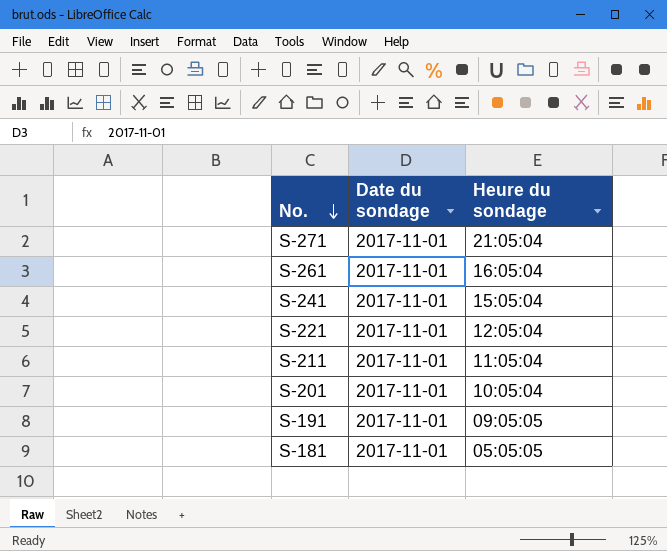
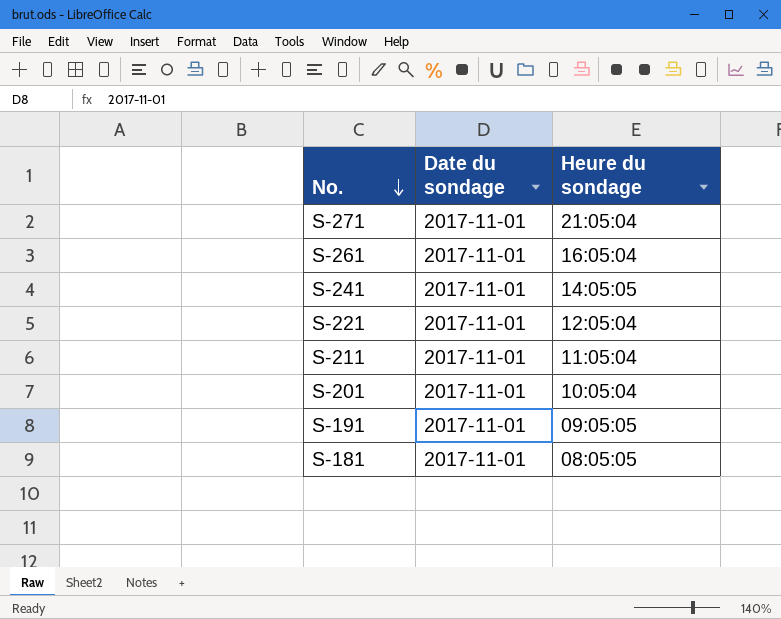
S-241 | Heure du sondage: 15:05:04 -> 14:05:05
S-181 | Heure du sondage: 05:05:05 -> 08:05:05

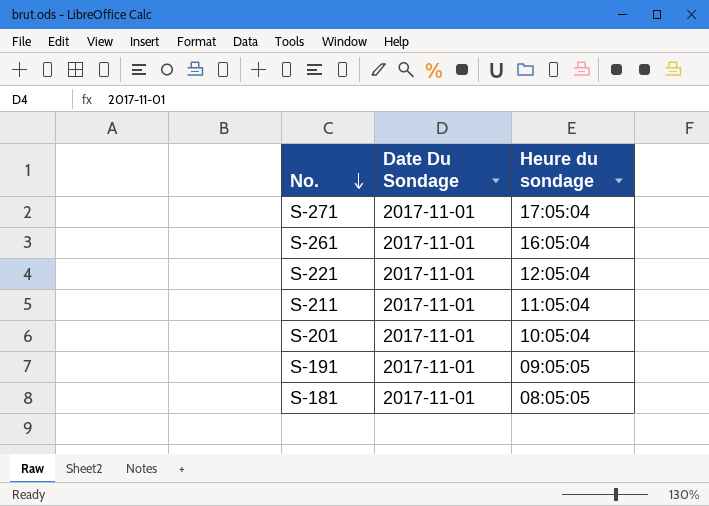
column name: Date du sondage -> Date Du Sondage
row S-241: 2017-11-01 | 14:05:05 -> none
S-271 | Heure du sondage: 21:05:04 -> 17:05:04

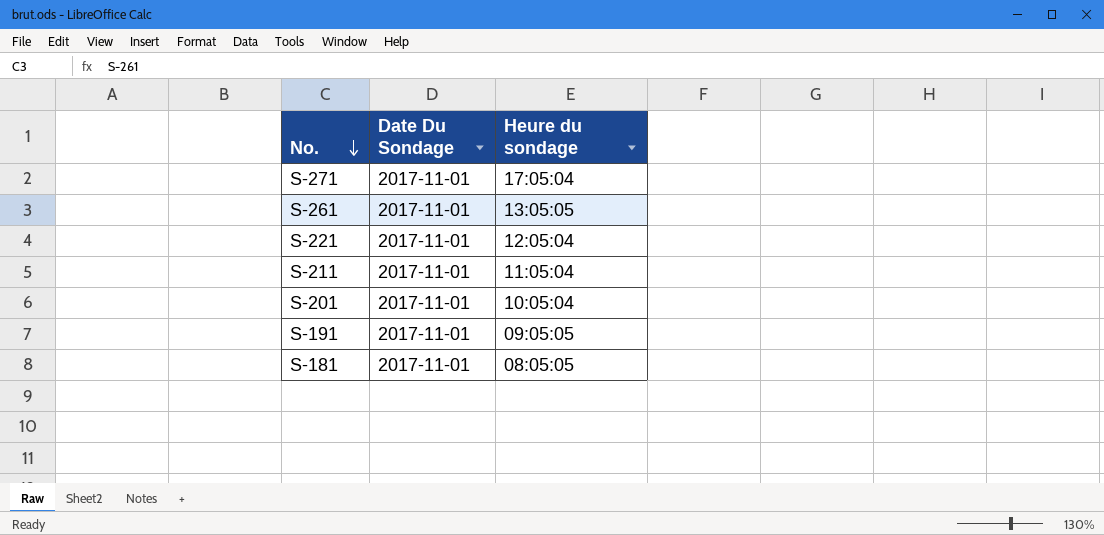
S-261 | Heure du sondage: 16:05:04 -> 13:05:05

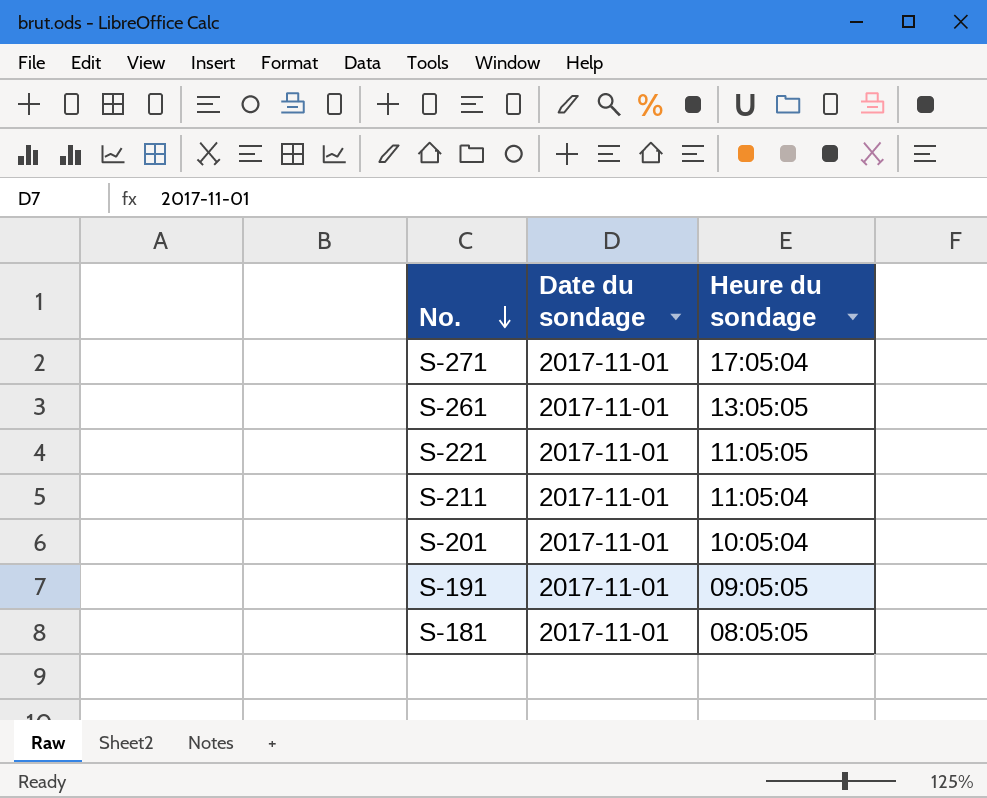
column name: Date Du Sondage -> Date du sondage
S-221 | Heure du sondage: 12:05:04 -> 11:05:05

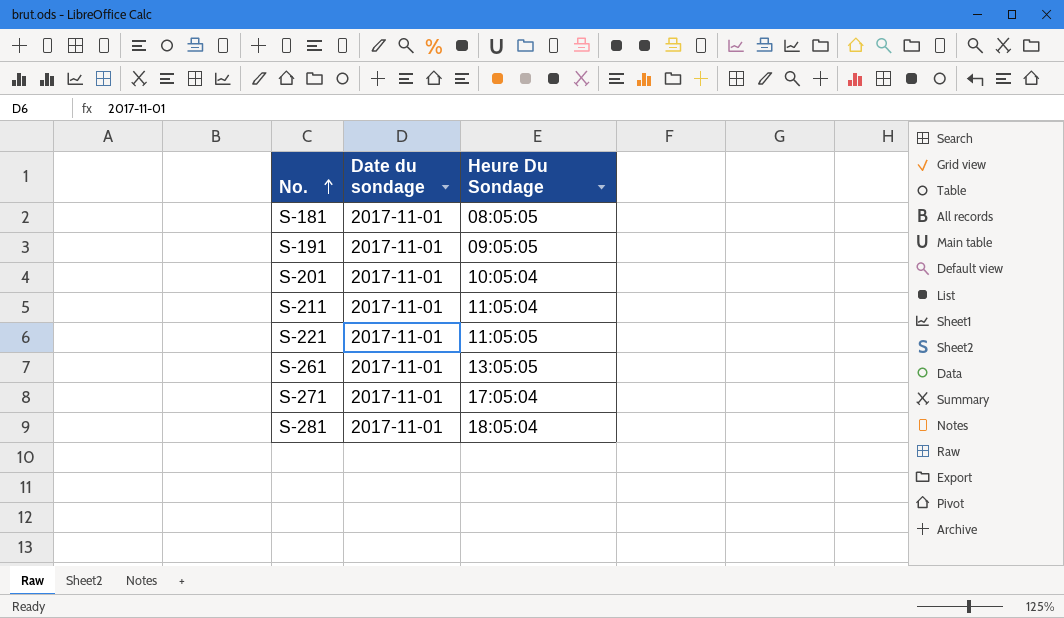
row order: No. descending -> No. ascending
column name: Heure du sondage -> Heure Du Sondage
row S-281: none -> 2017-11-01 | 18:05:04

